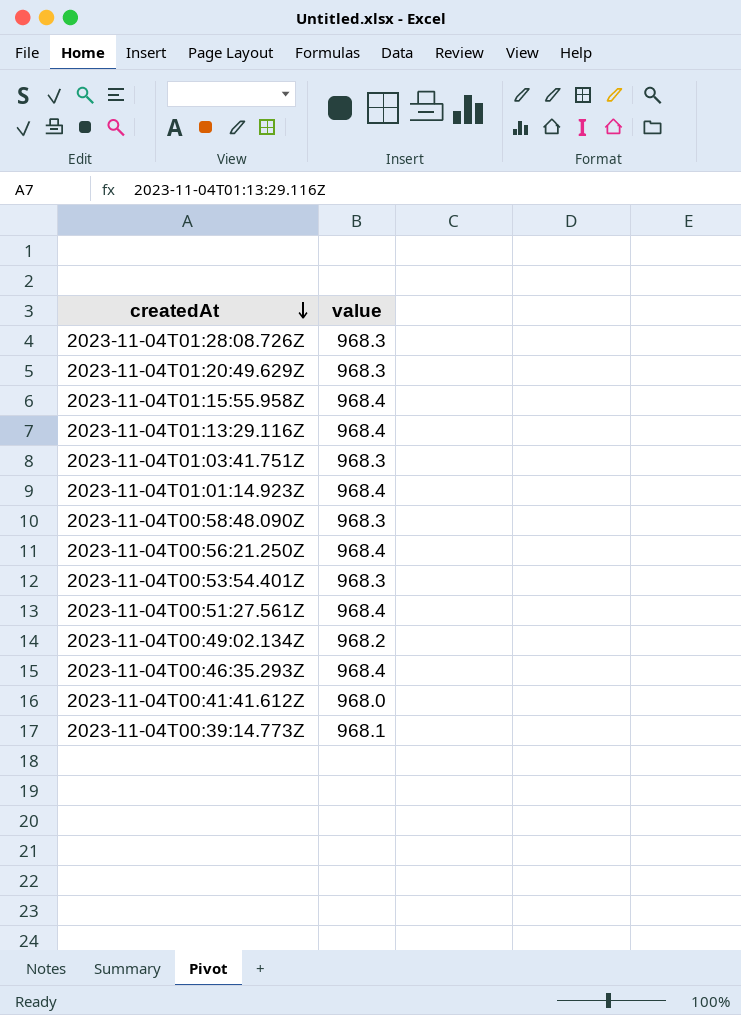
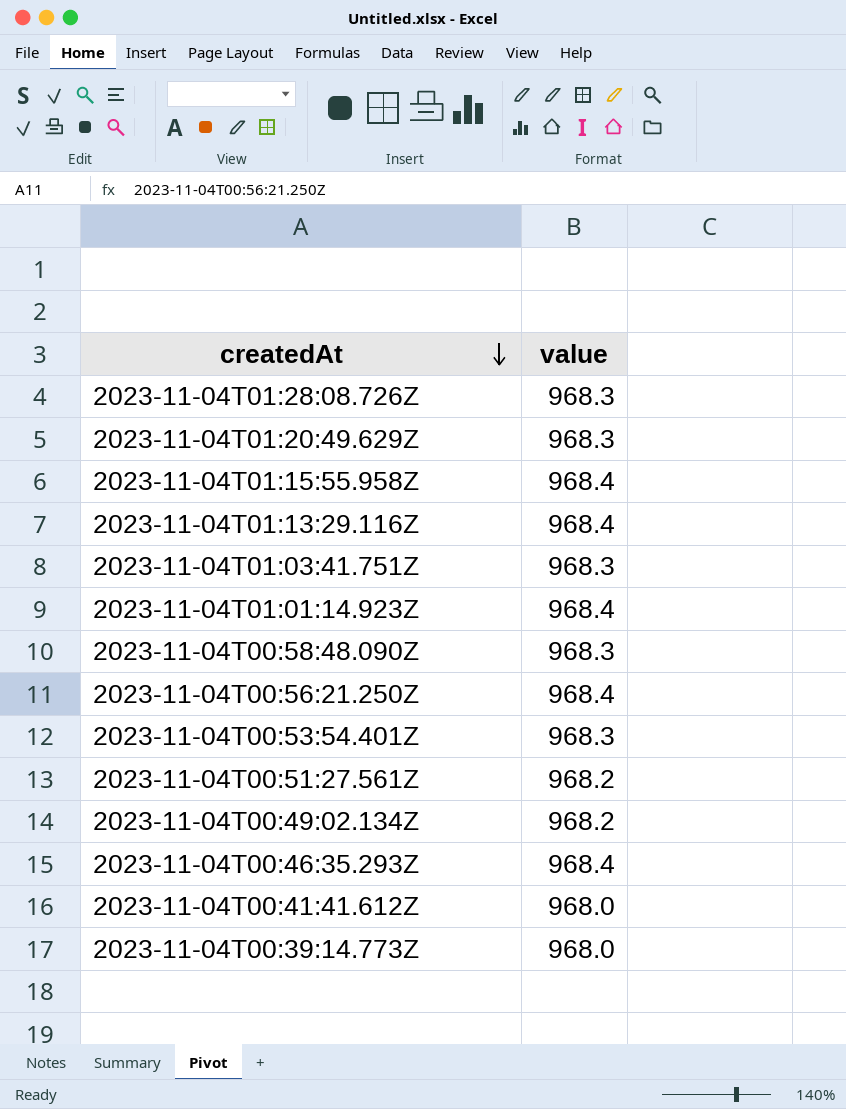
2023-11-04T00:51:27.561Z | value: 968.4 -> 968.2
2023-11-04T00:39:14.773Z | value: 968.1 -> 968.0

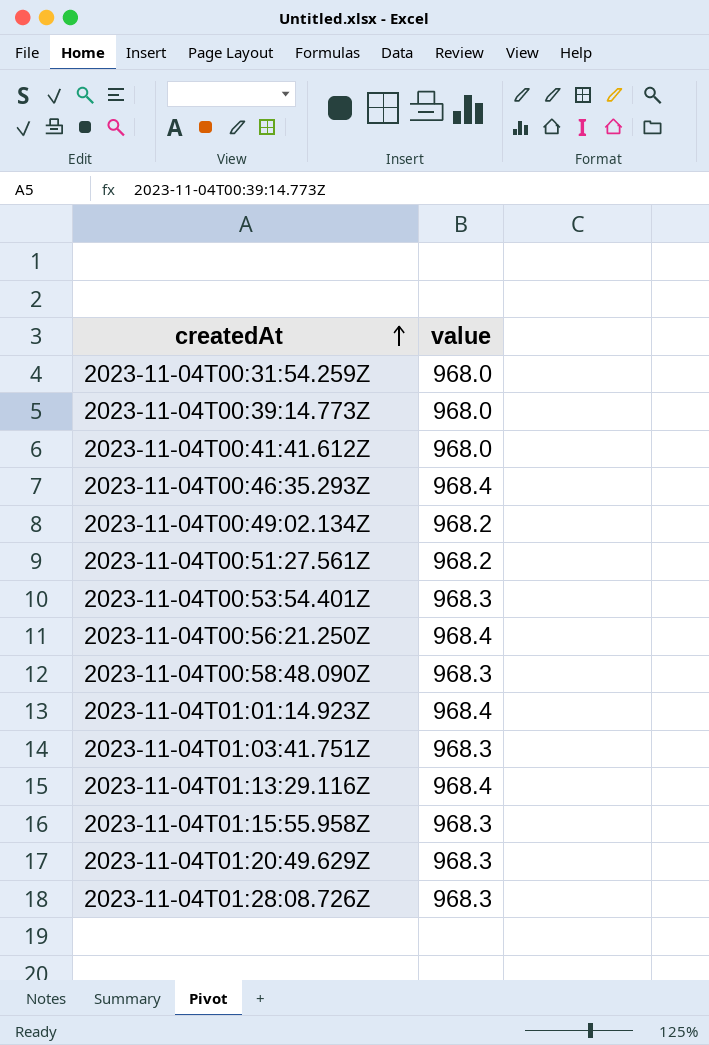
row order: createdAt descending -> createdAt ascending
row 2023-11-04T00:31:54.259Z: none -> 968.0
2023-11-04T01:15:55.958Z | value: 968.4 -> 968.3

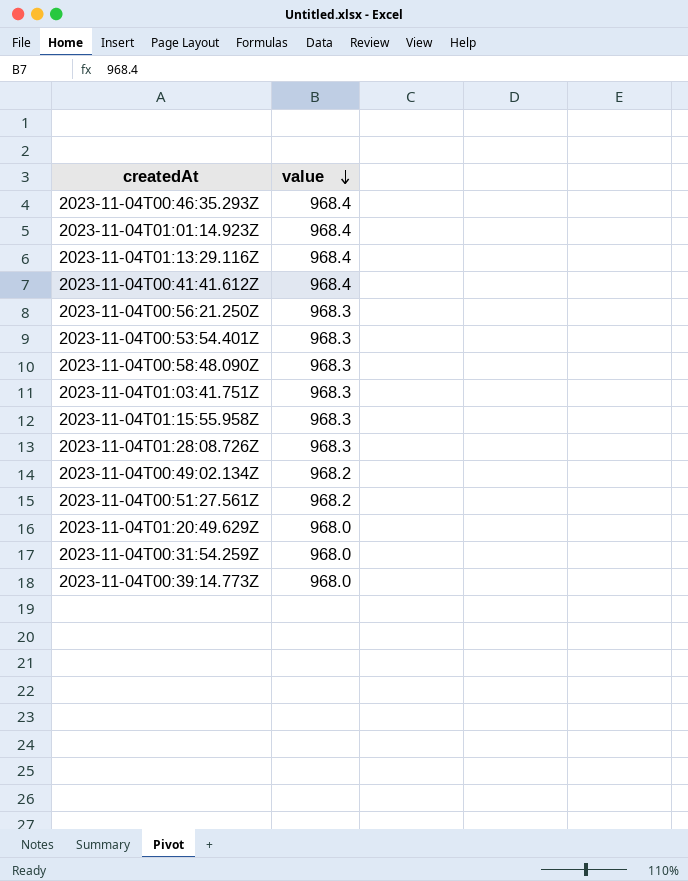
row order: createdAt ascending -> value descending
2023-11-04T00:41:41.612Z | value: 968.0 -> 968.4
2023-11-04T00:56:21.250Z | value: 968.4 -> 968.3
2023-11-04T01:20:49.629Z | value: 968.3 -> 968.0

